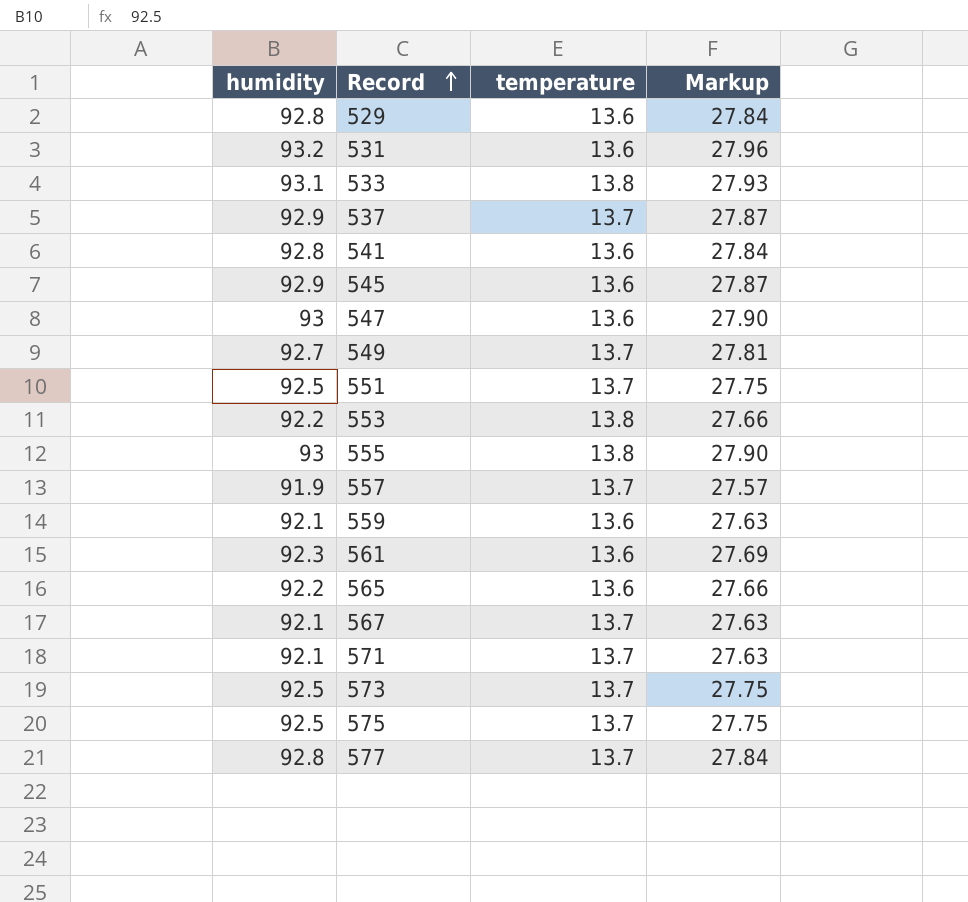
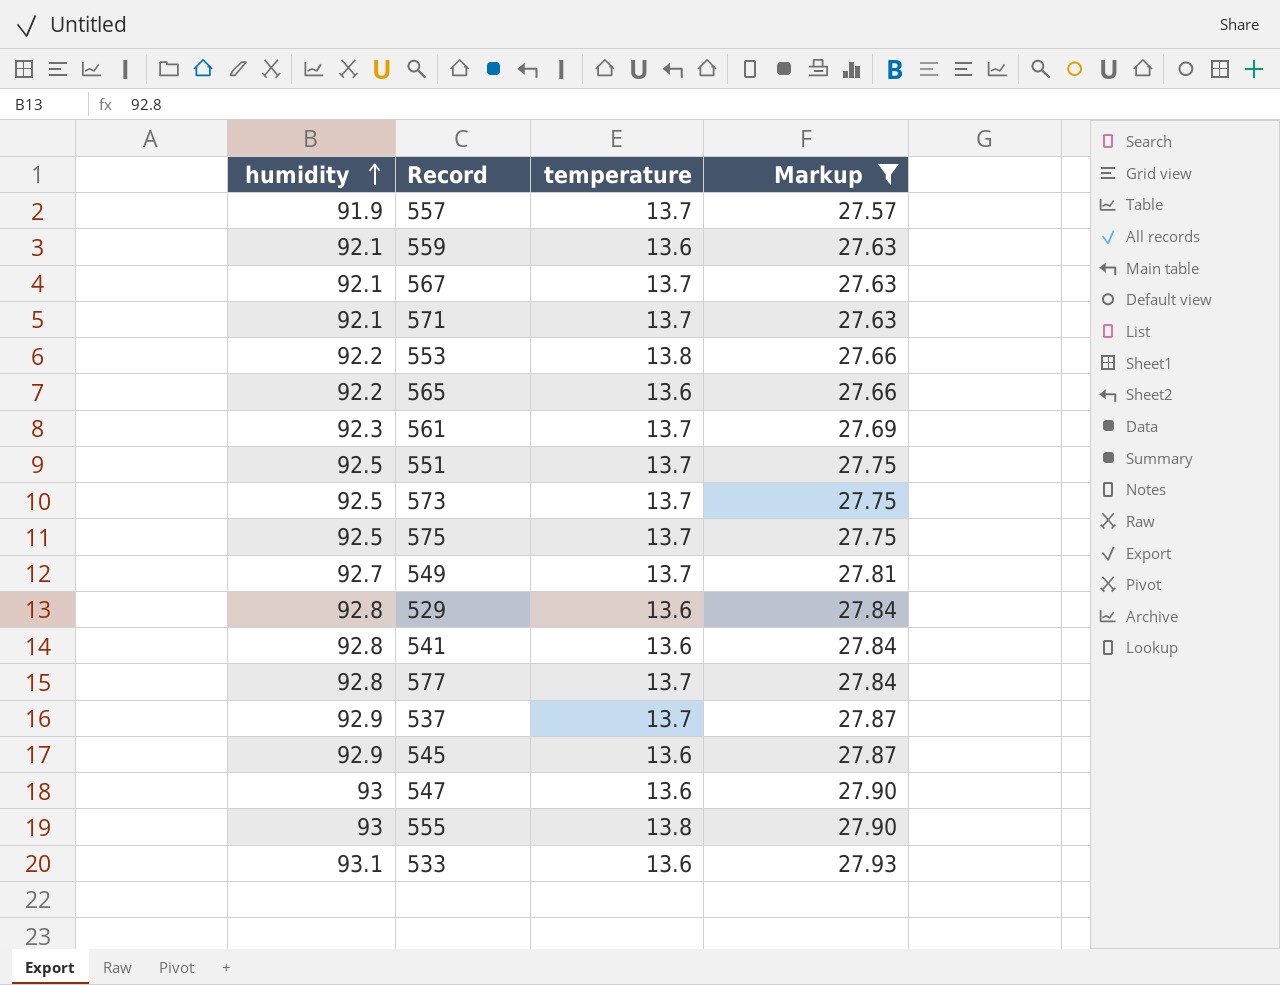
filter: none -> Markup != 27.96
row order: Record ascending -> humidity ascending
561 | temperature: 13.6 -> 13.7
533 | temperature: 13.8 -> 13.6

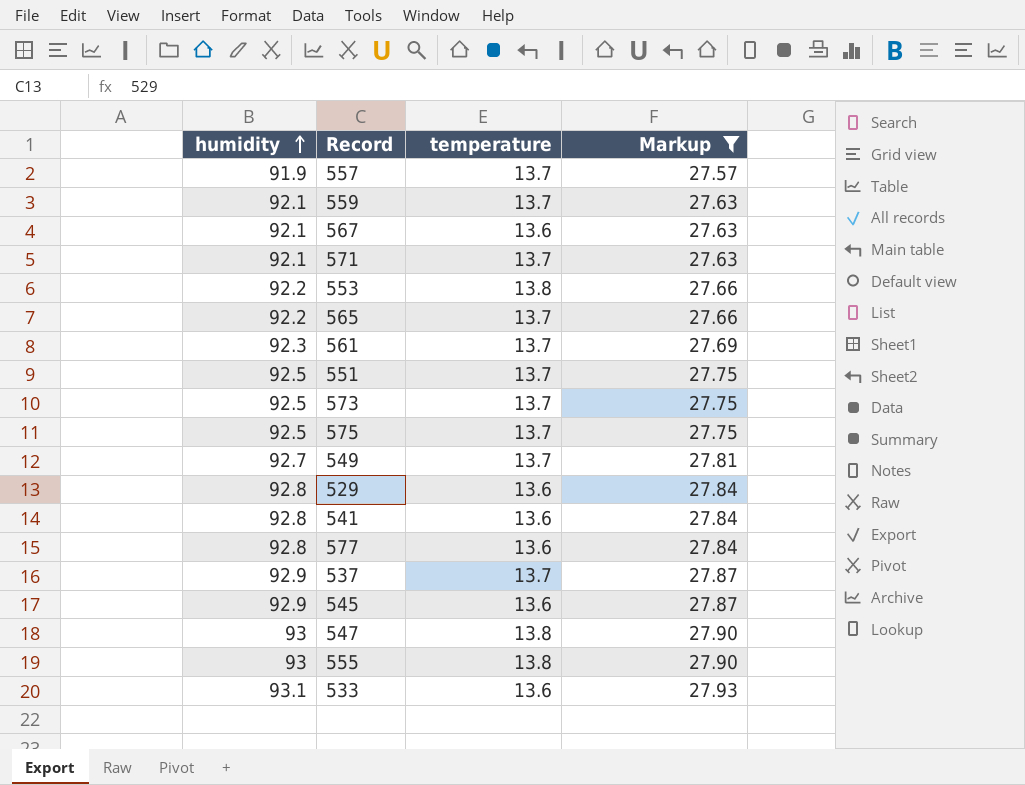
559 | temperature: 13.6 -> 13.7
567 | temperature: 13.7 -> 13.6
565 | temperature: 13.6 -> 13.7
577 | temperature: 13.7 -> 13.6
547 | temperature: 13.6 -> 13.8

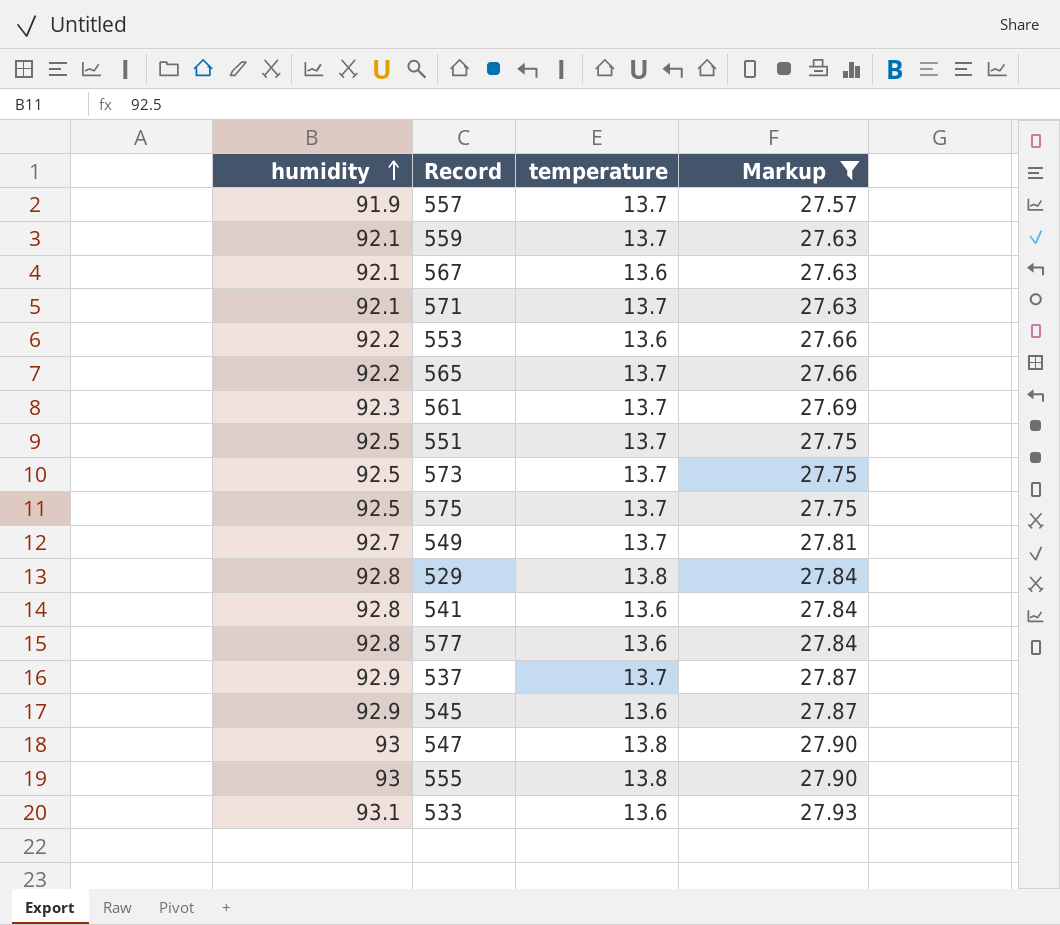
553 | temperature: 13.8 -> 13.6
529 | temperature: 13.6 -> 13.8

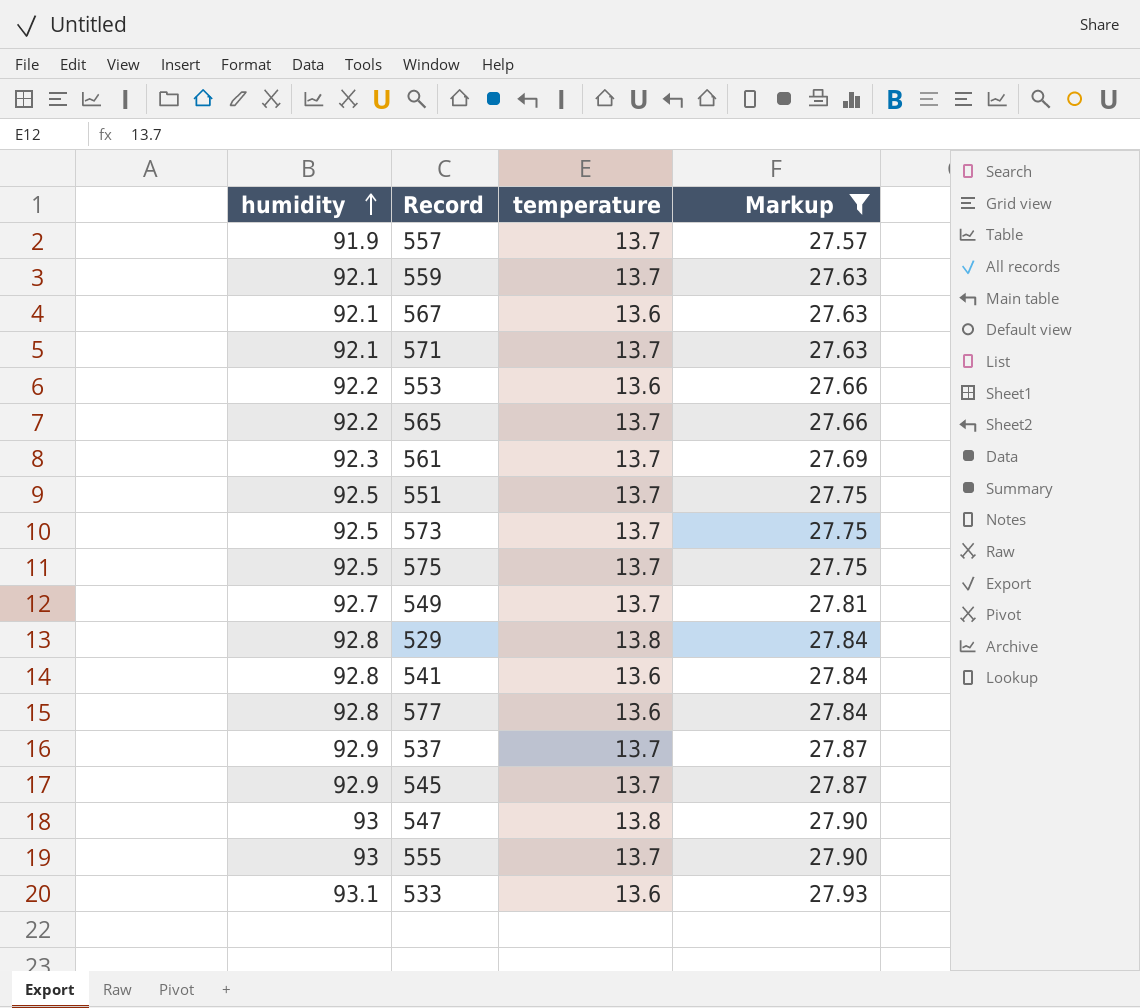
545 | temperature: 13.6 -> 13.7
555 | temperature: 13.8 -> 13.7

